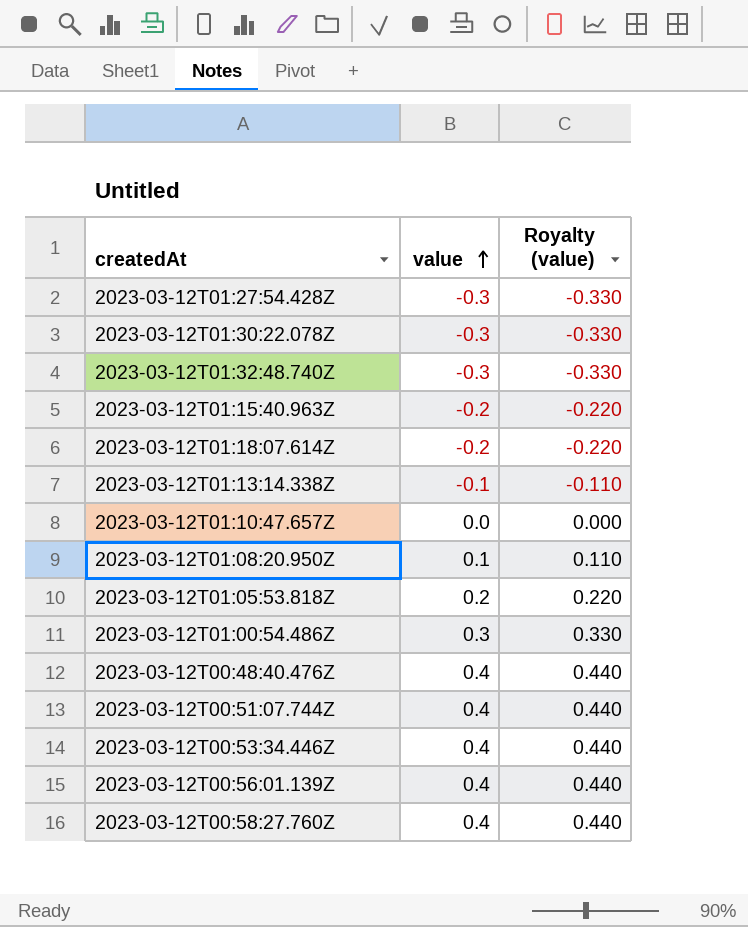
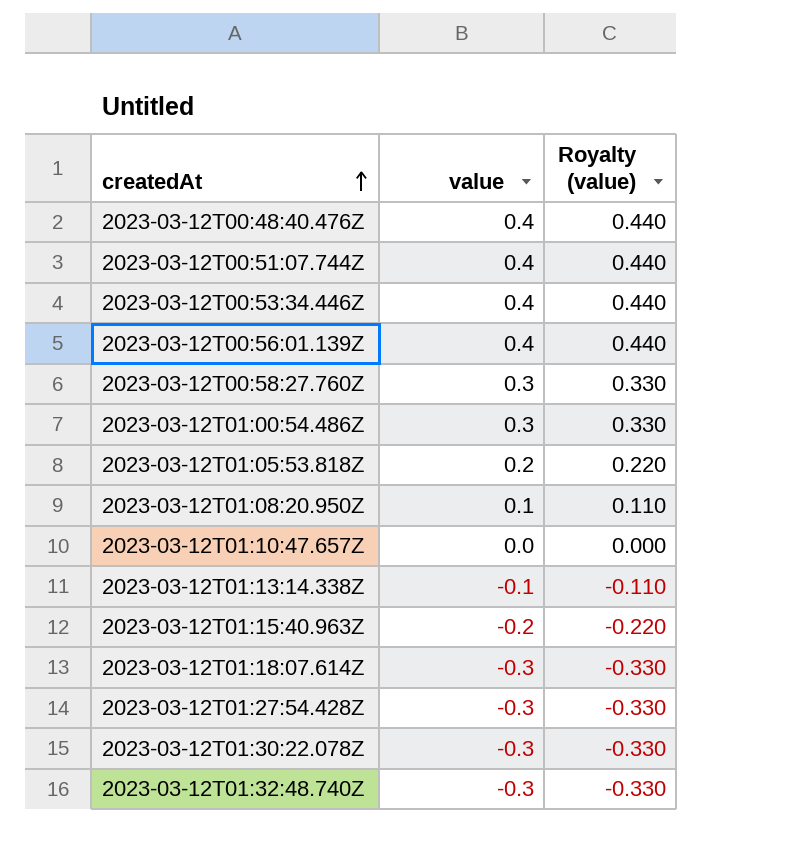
row order: value ascending -> createdAt ascending
2023-03-12T00:58:27.760Z | value: 0.4 -> 0.3
2023-03-12T00:58:27.760Z | Royalty (value): 0.440 -> 0.330
2023-03-12T01:18:07.614Z | value: -0.2 -> -0.3
2023-03-12T01:18:07.614Z | Royalty (value): -0.220 -> -0.330

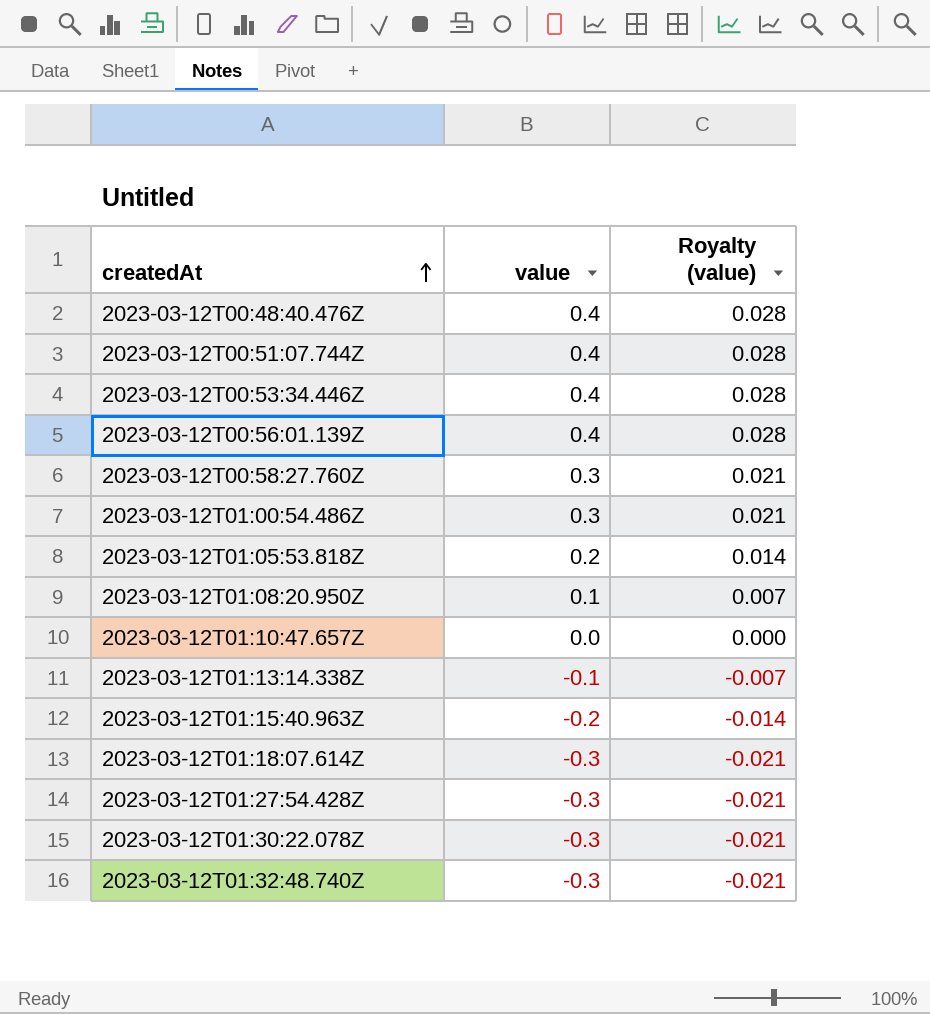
column Royalty (value) | formula: [value] * 1.1 -> [value] * 0.07

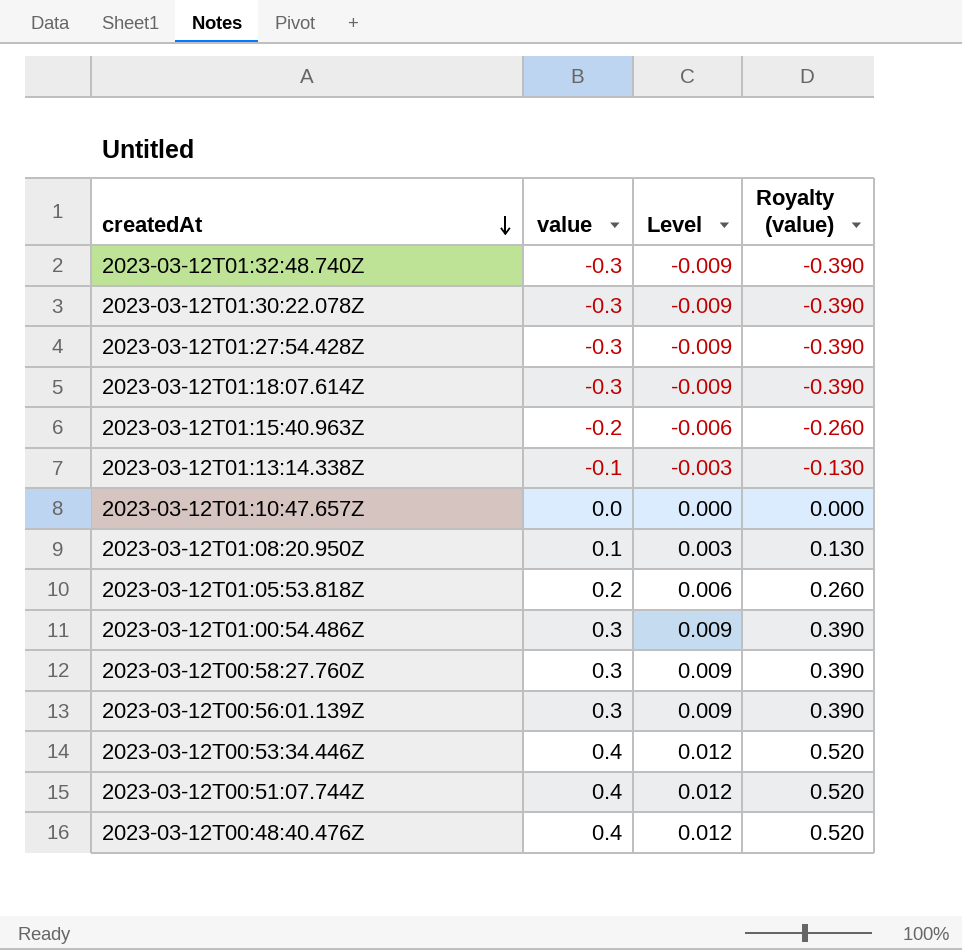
row order: createdAt ascending -> createdAt descending
column Level | formula: none -> [value] * 0.03
column Royalty (value) | formula: [value] * 0.07 -> [value] * 1.3
2023-03-12T00:56:01.139Z | value: 0.4 -> 0.3

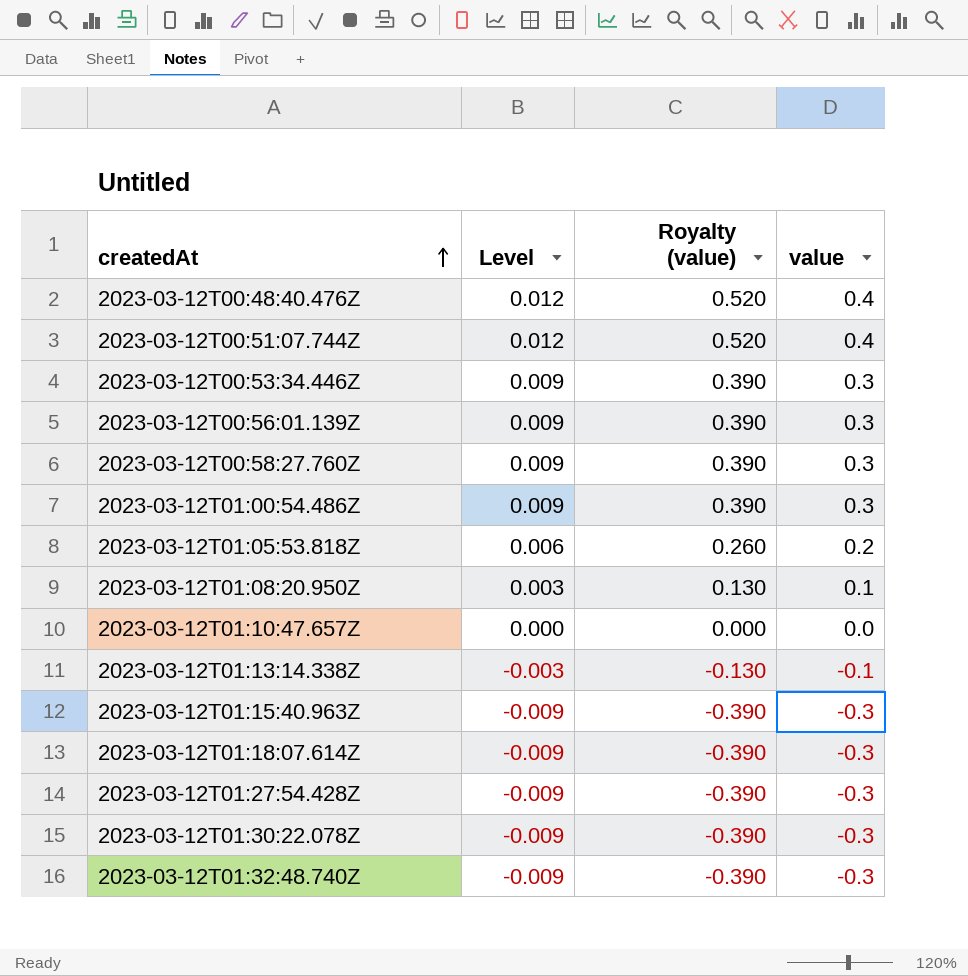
row order: createdAt descending -> createdAt ascending
column value | position: 2 -> 4
2023-03-12T00:53:34.446Z | Level: 0.012 -> 0.009
2023-03-12T00:53:34.446Z | Royalty (value): 0.520 -> 0.390
2023-03-12T00:53:34.446Z | value: 0.4 -> 0.3
2023-03-12T01:15:40.963Z | Level: -0.006 -> -0.009
2023-03-12T01:15:40.963Z | Royalty (value): -0.260 -> -0.390
2023-03-12T01:15:40.963Z | value: -0.2 -> -0.3

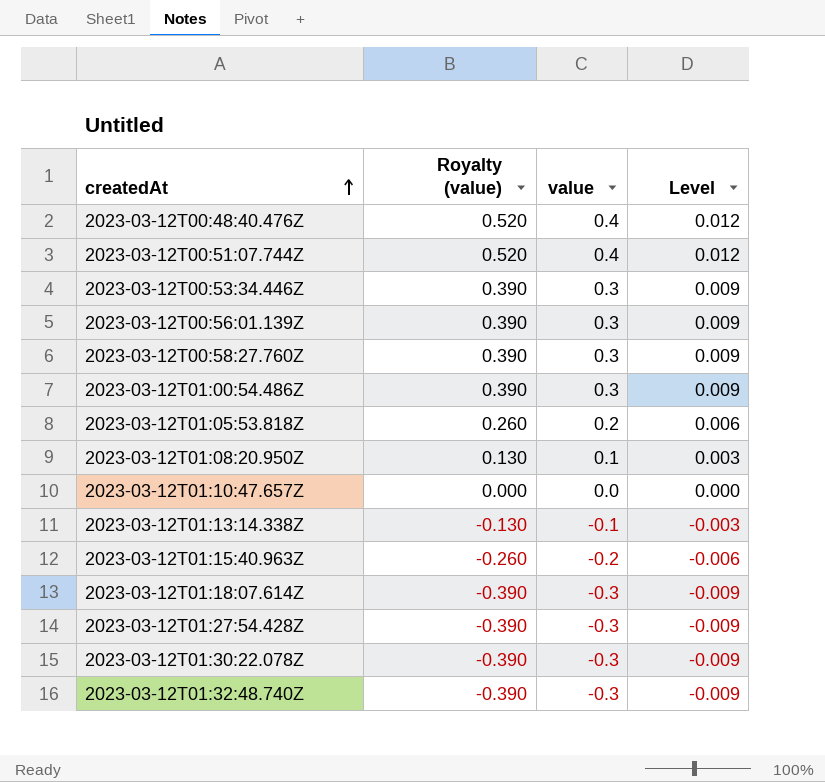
column Level | position: 2 -> 4
2023-03-12T01:15:40.963Z | Royalty (value): -0.390 -> -0.260
2023-03-12T01:15:40.963Z | value: -0.3 -> -0.2
2023-03-12T01:15:40.963Z | Level: -0.009 -> -0.006

